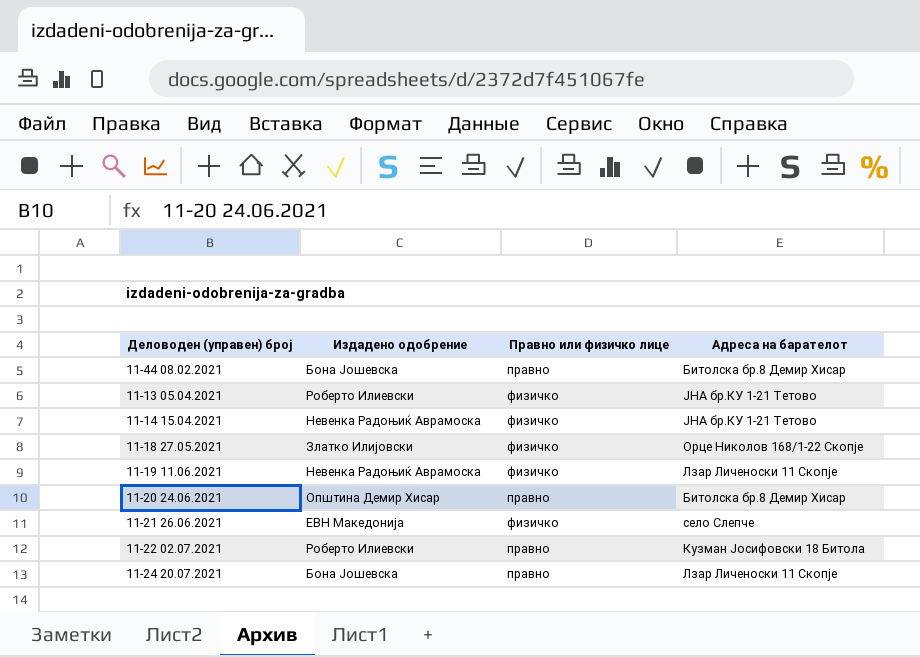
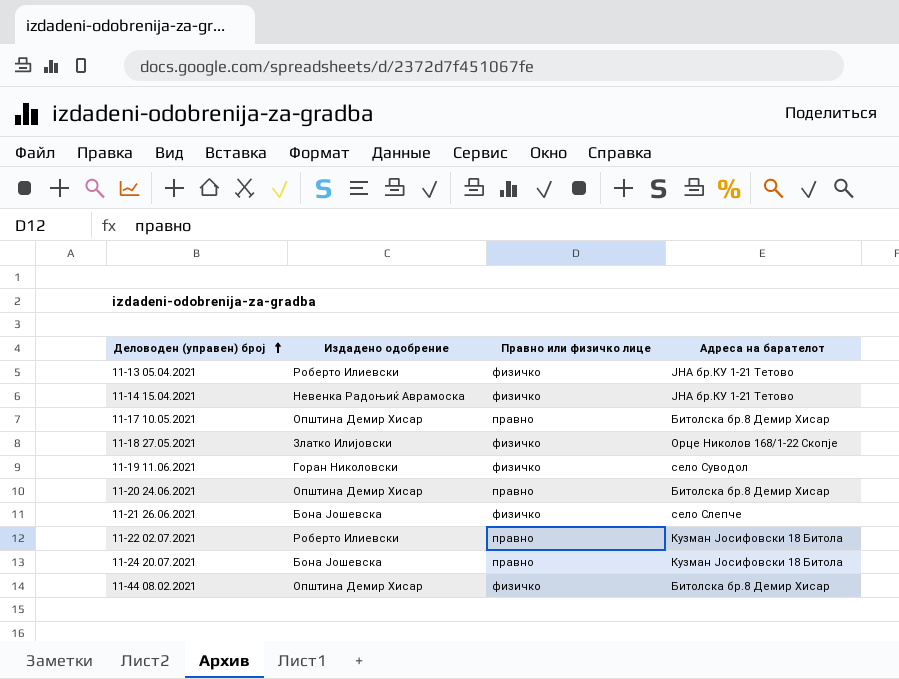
row order: none -> Деловоден (управен) број ascending
row 11-17 10.05.2021: none -> Општина Демир Хисар | правно | Битолска бр.8 Демир Хисар
11-19 11.06.2021 | Издадено одобрение: Невенка Радоњиќ Аврамоска -> Горан Николовски
11-19 11.06.2021 | Адреса на барателот: Лзар Личеноски 11 Скопје -> село Суводол
11-21 26.06.2021 | Издадено одобрение: ЕВН Македонија -> Бона Јошевска
11-24 20.07.2021 | Адреса на барателот: Лзар Личеноски 11 Скопје -> Кузман Јосифовски 18 Битола
11-44 08.02.2021 | Издадено одобрение: Бона Јошевска -> Општина Демир Хисар
11-44 08.02.2021 | Правно или физичко лице: правно -> физичко

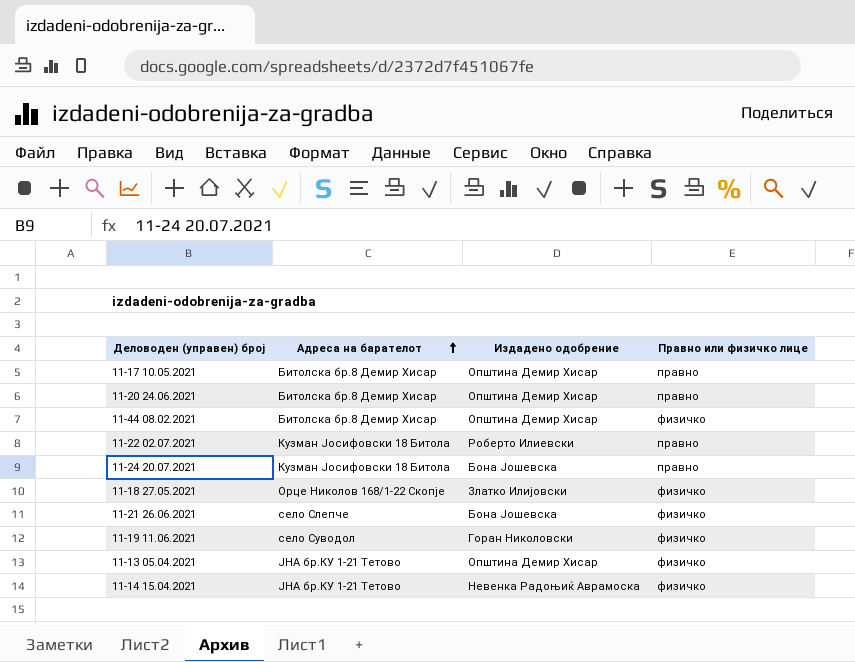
row order: Деловоден (управен) број ascending -> Адреса на барателот ascending
column Адреса на барателот | position: 4 -> 2
11-13 05.04.2021 | Издадено одобрение: Роберто Илиевски -> Општина Демир Хисар

